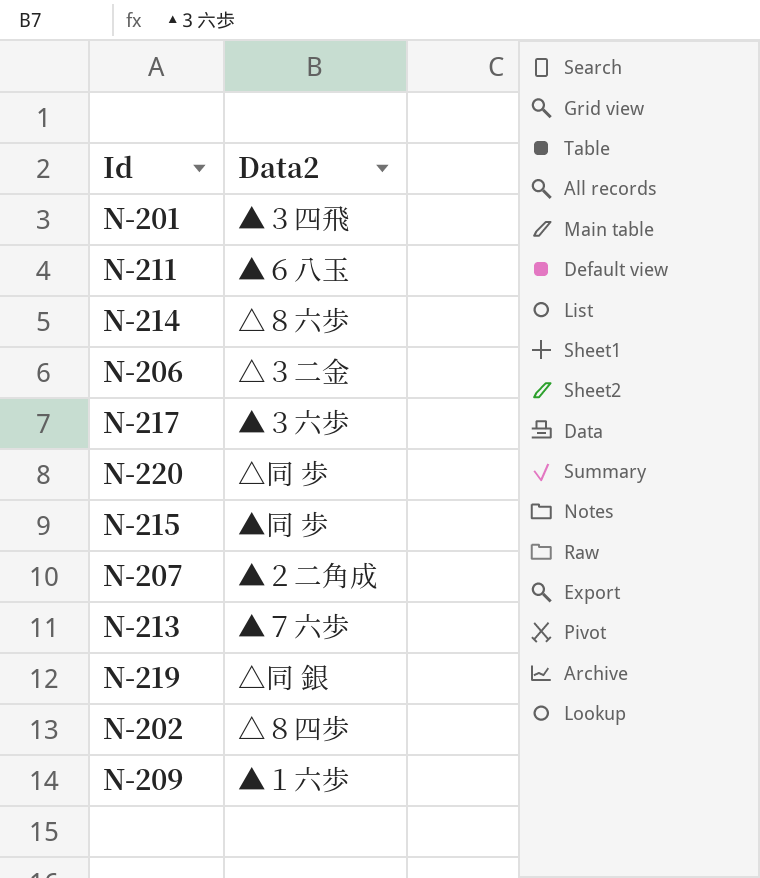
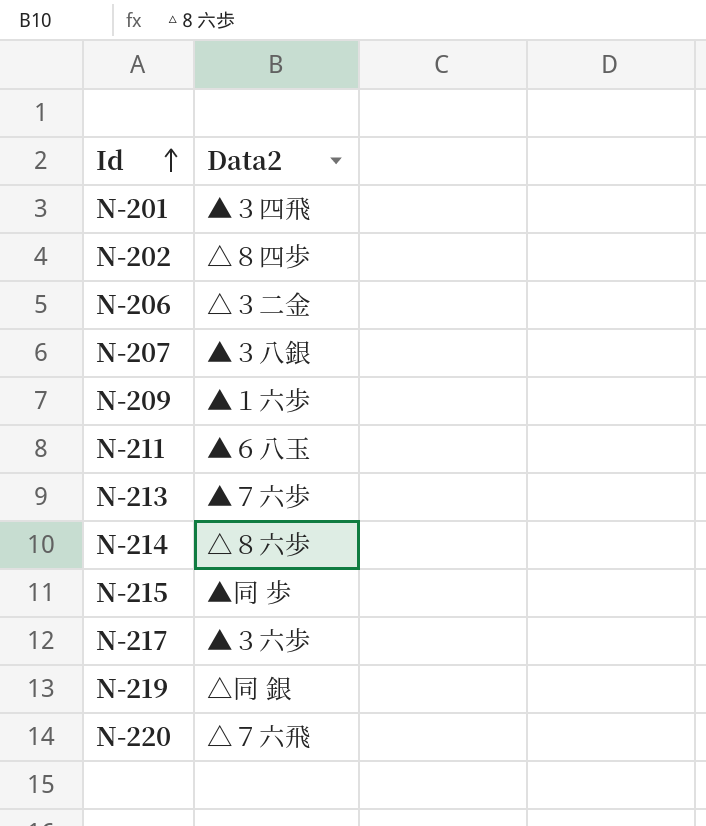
row order: none -> Id ascending
N-207 | Data2: ▲２二角成 -> ▲３八銀
N-220 | Data2: △同 歩 -> △７六飛

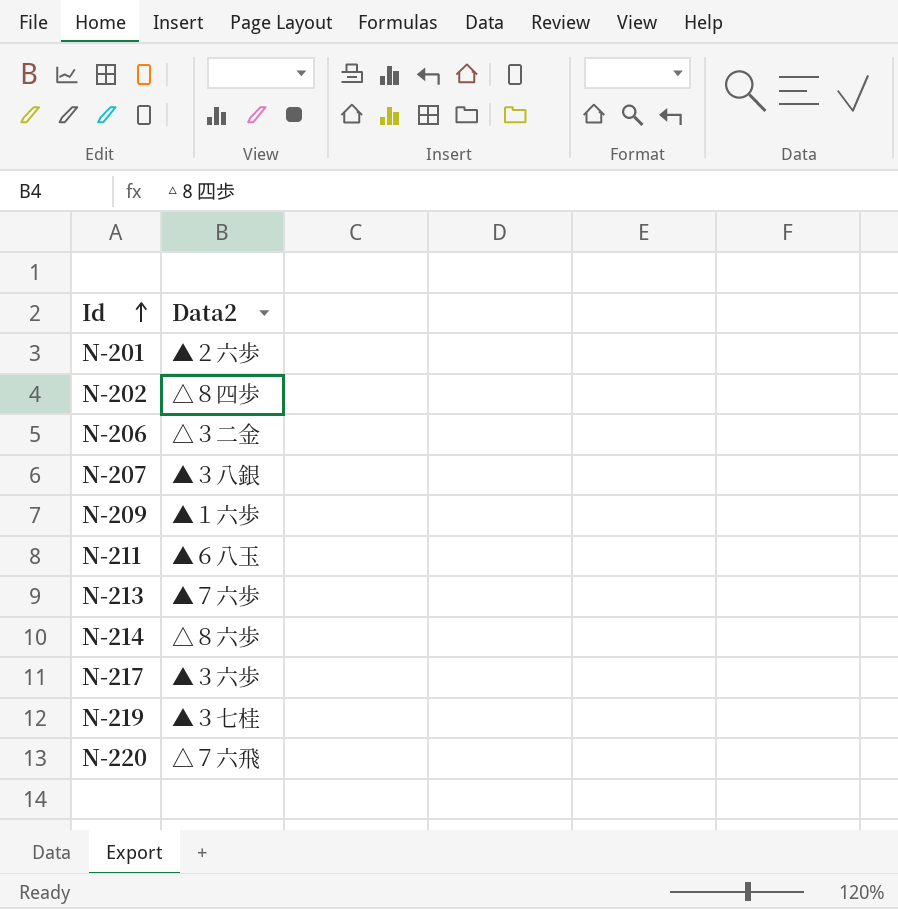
row N-215: ▲同 歩 -> none
N-201 | Data2: ▲３四飛 -> ▲２六歩
N-219 | Data2: △同 銀 -> ▲３七桂

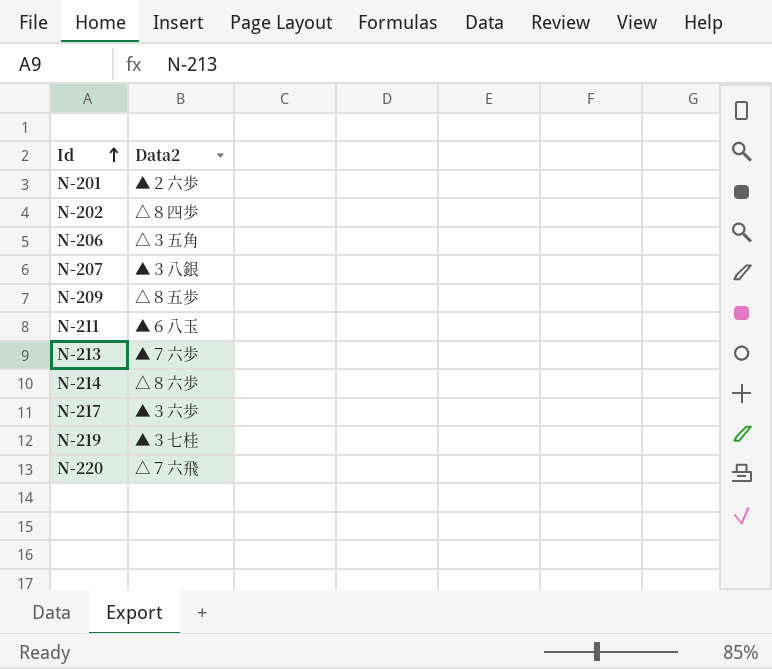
N-206 | Data2: △３二金 -> △３五角
N-209 | Data2: ▲１六歩 -> △８五歩

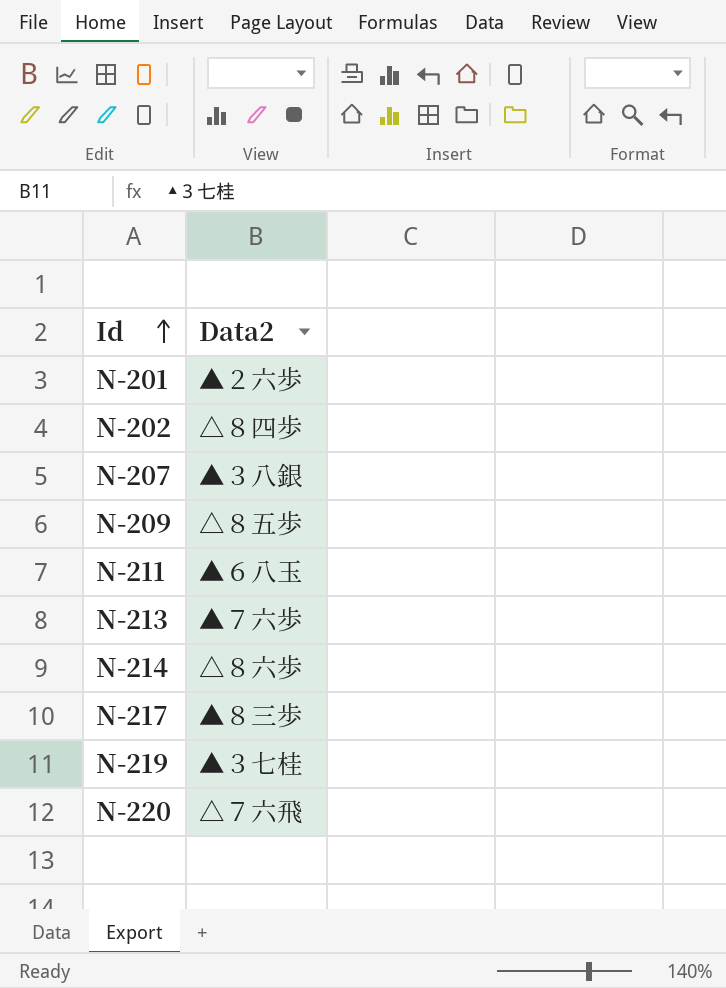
row N-206: △３五角 -> none
N-217 | Data2: ▲３六歩 -> ▲８三歩

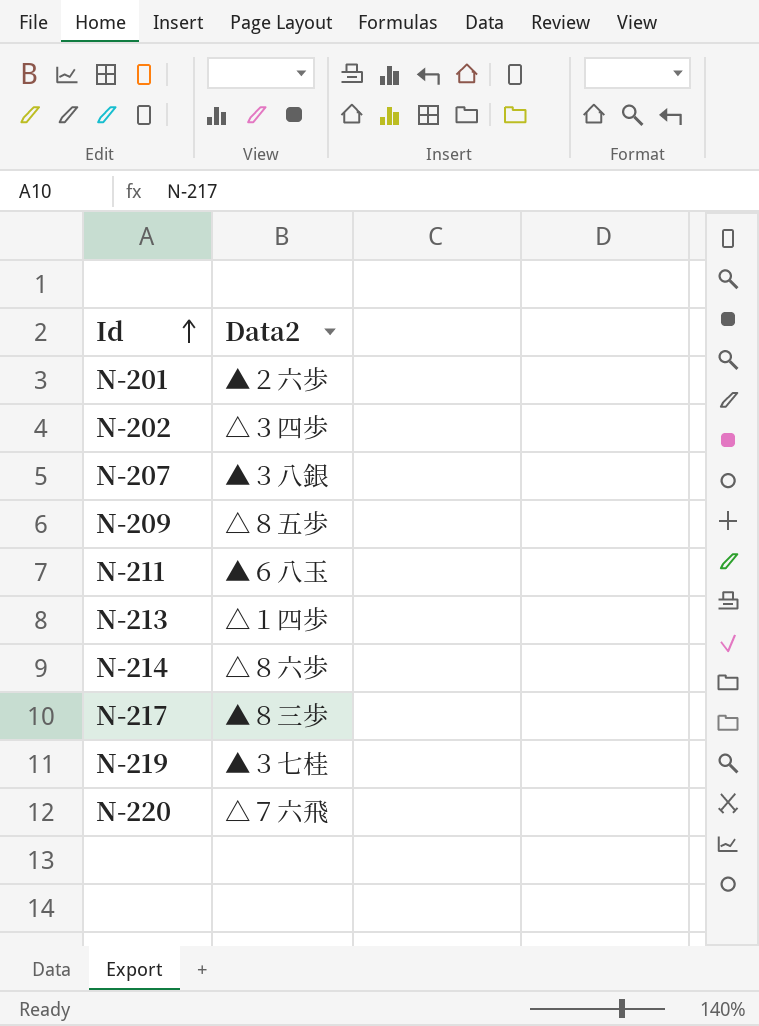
N-202 | Data2: △８四歩 -> △３四歩
N-213 | Data2: ▲７六歩 -> △１四歩

